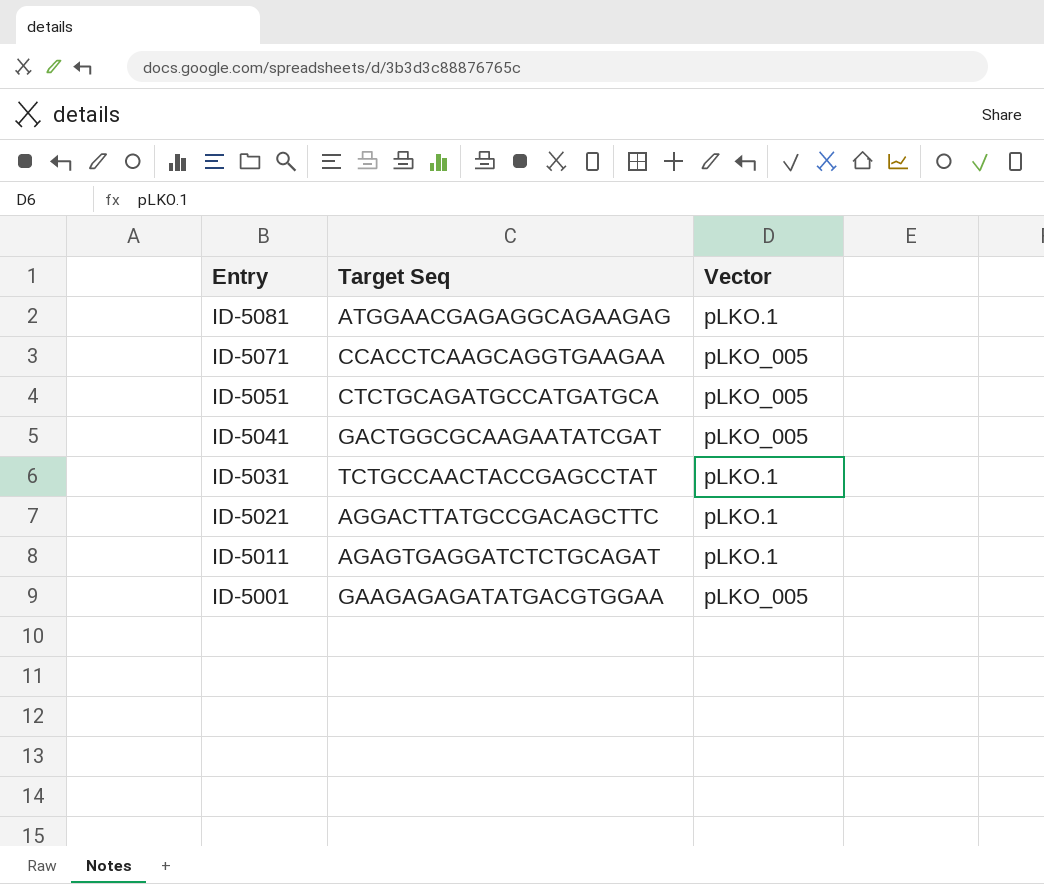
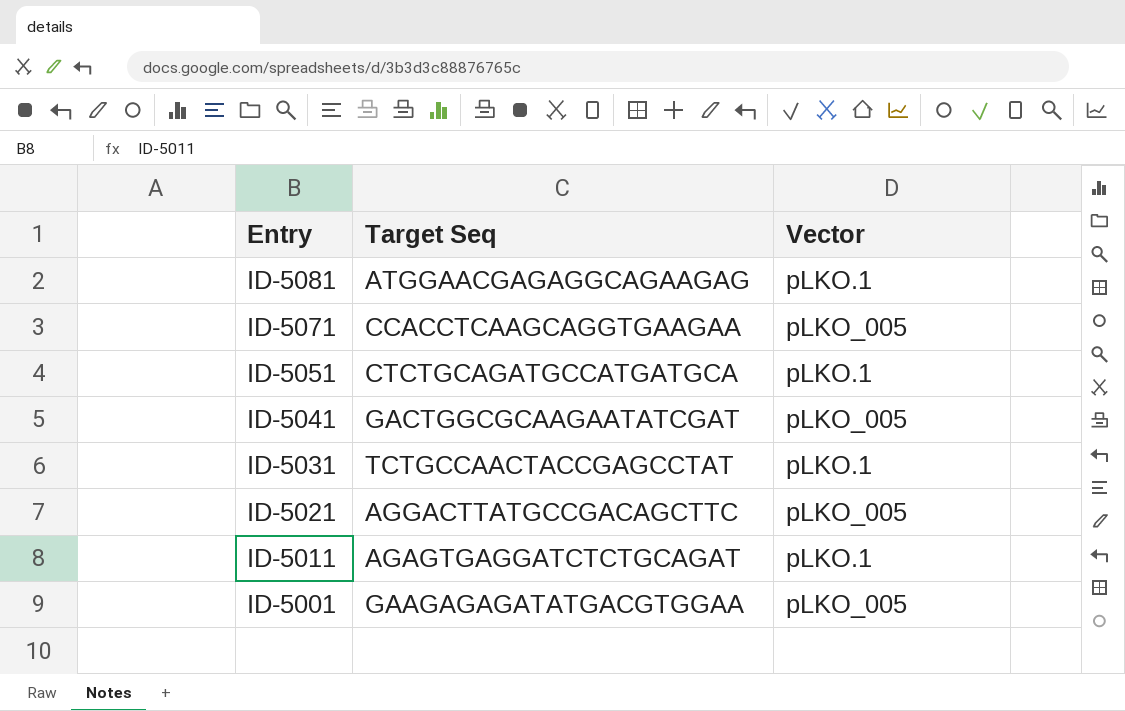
ID-5051 | Vector: pLKO_005 -> pLKO.1
ID-5021 | Vector: pLKO.1 -> pLKO_005

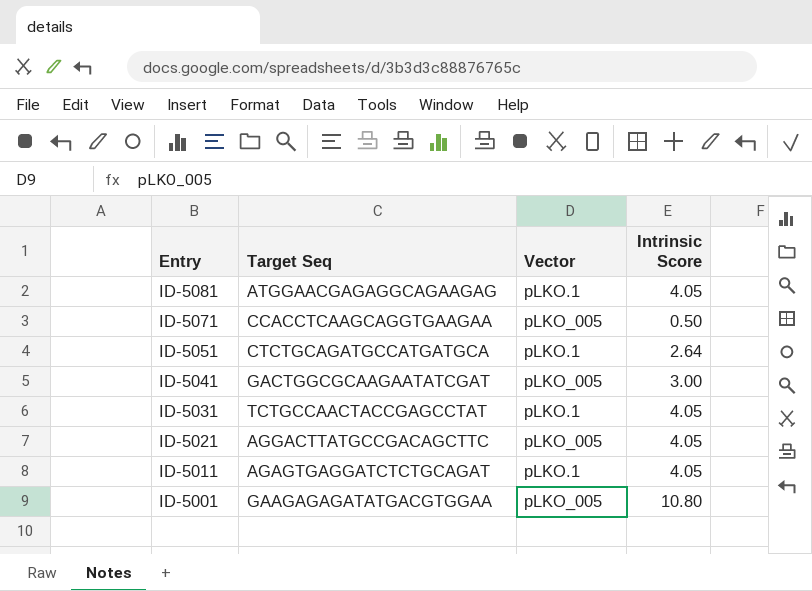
column Intrinsic Score | position: none -> 4

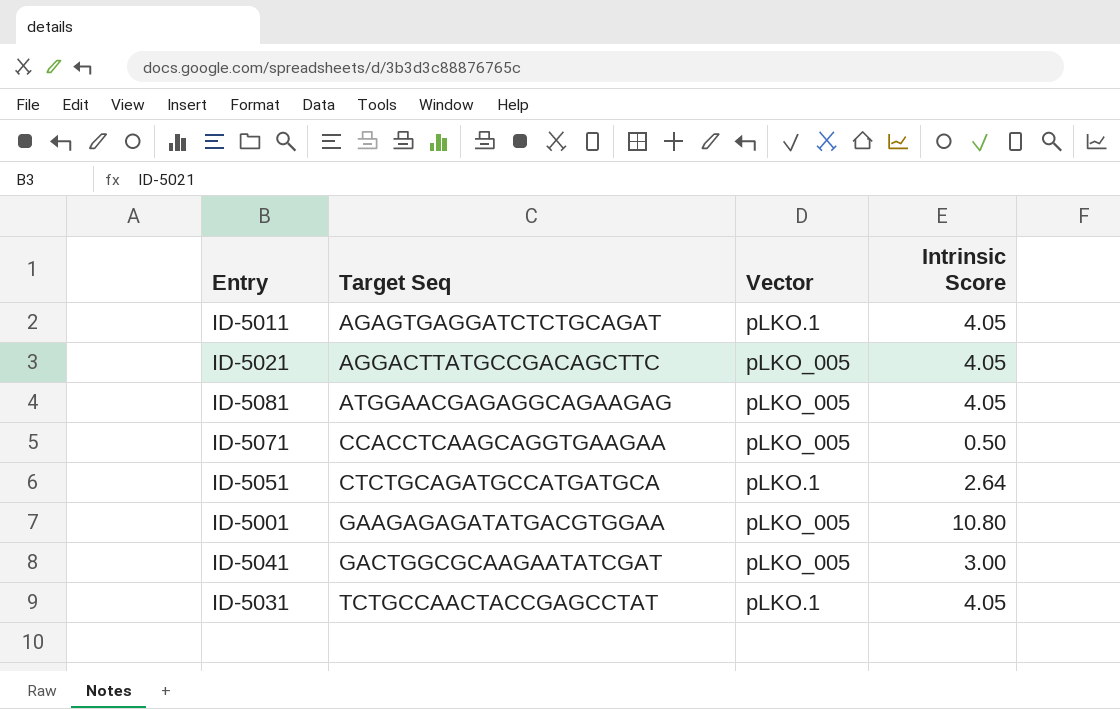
row order: Entry descending -> Target Seq ascending
ID-5081 | Vector: pLKO.1 -> pLKO_005

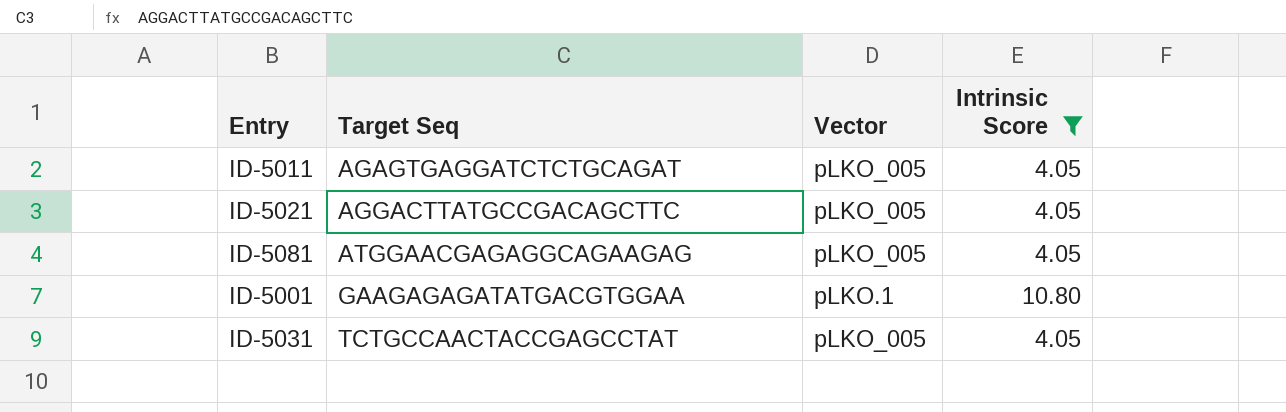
filter: none -> Intrinsic Score >= 4.05
ID-5011 | Vector: pLKO.1 -> pLKO_005
ID-5001 | Vector: pLKO_005 -> pLKO.1
ID-5031 | Vector: pLKO.1 -> pLKO_005

